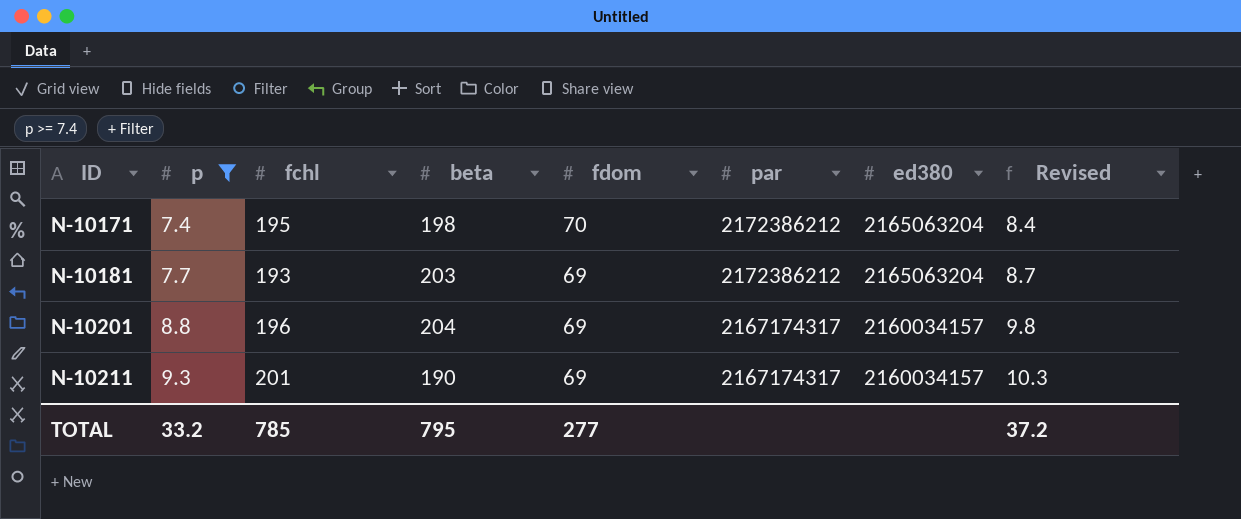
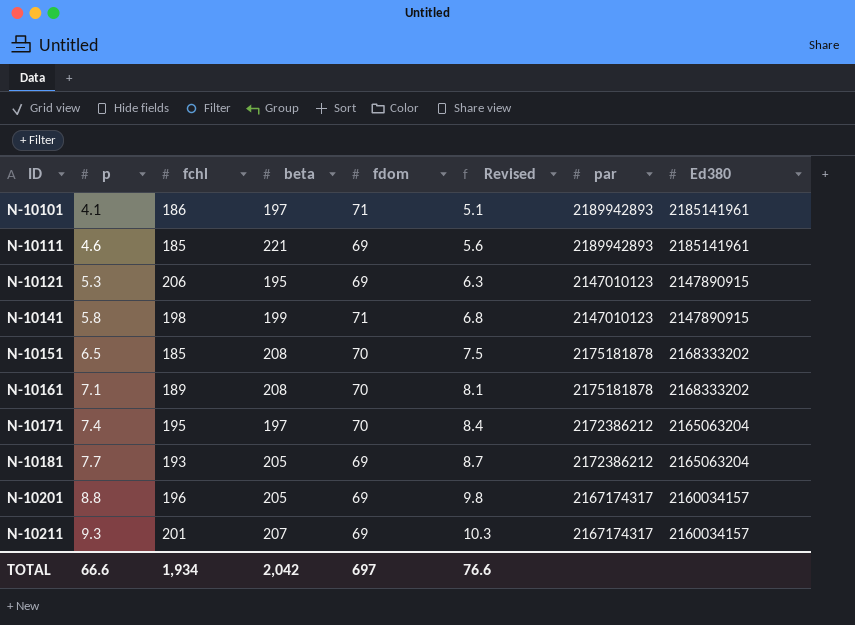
filter: p >= 7.4 -> none
column Revised | position: 8 -> 6
column name: ed380 -> Ed380
N-10171 | beta: 198 -> 197
N-10181 | beta: 203 -> 205
N-10201 | beta: 204 -> 205
N-10211 | beta: 190 -> 207
TOTAL | p: 33.2 -> 66.6
TOTAL | fchl: 785 -> 1,934
TOTAL | beta: 795 -> 2,042
TOTAL | fdom: 277 -> 697
TOTAL | Revised: 37.2 -> 76.6

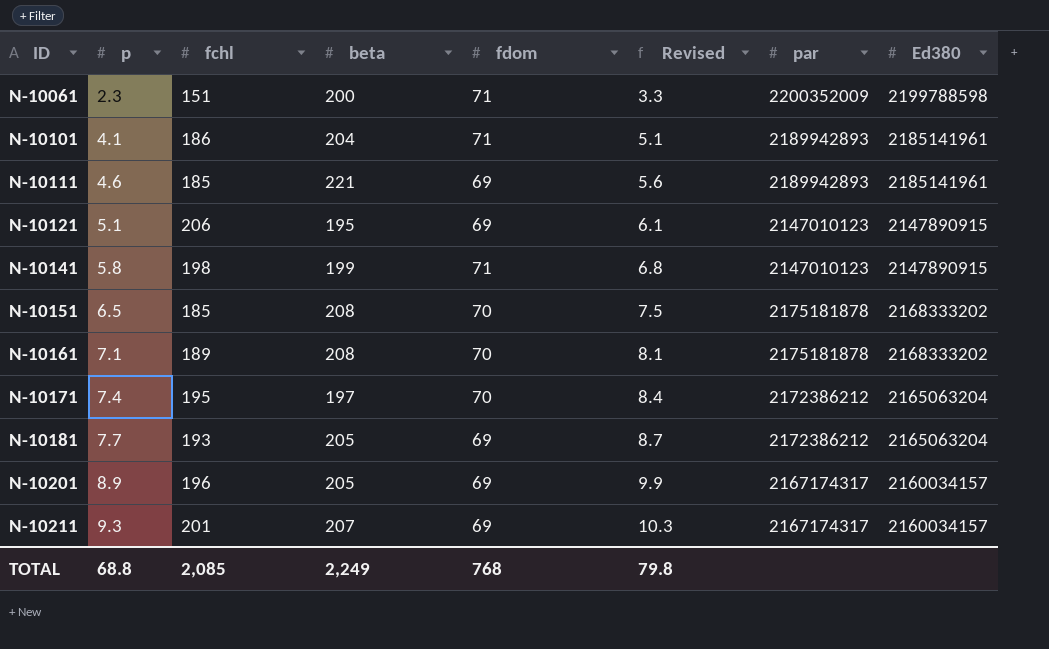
row N-10061: none -> 2.3 | 151 | 200 | 71 | 3.3 | 2200352009 | 2199788598
N-10101 | beta: 197 -> 204
N-10121 | p: 5.3 -> 5.1
N-10121 | Revised: 6.3 -> 6.1
N-10201 | p: 8.8 -> 8.9
N-10201 | Revised: 9.8 -> 9.9
TOTAL | p: 66.6 -> 68.8
TOTAL | fchl: 1,934 -> 2,085
TOTAL | beta: 2,042 -> 2,249
TOTAL | fdom: 697 -> 768
TOTAL | Revised: 76.6 -> 79.8

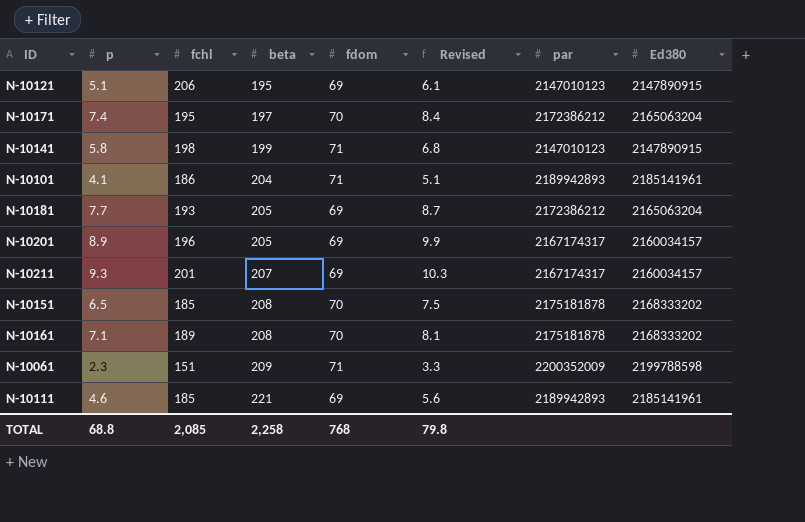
row order: ID ascending -> beta ascending
N-10061 | beta: 200 -> 209
TOTAL | beta: 2,249 -> 2,258

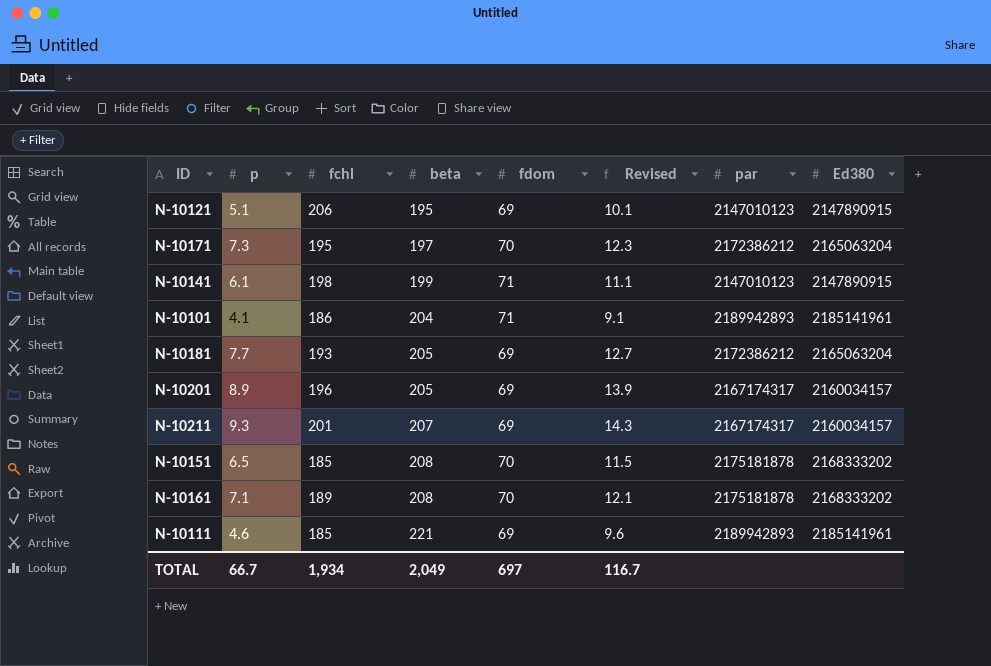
column Revised | formula: [p] + 1 -> [p] + 5
row N-10061: 2.3 | 151 | 209 | 71 | 3.3 | 2200352009 | 2199788598 -> none
N-10171 | p: 7.4 -> 7.3
N-10141 | p: 5.8 -> 6.1
TOTAL | p: 68.8 -> 66.7
TOTAL | fchl: 2,085 -> 1,934
TOTAL | beta: 2,258 -> 2,049
TOTAL | fdom: 768 -> 697
TOTAL | Revised: 79.8 -> 116.7

